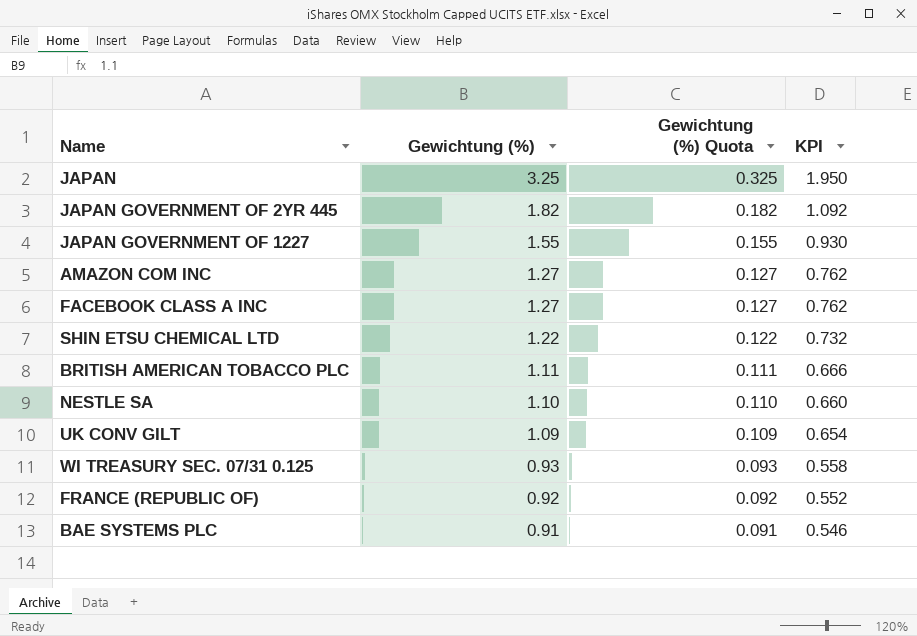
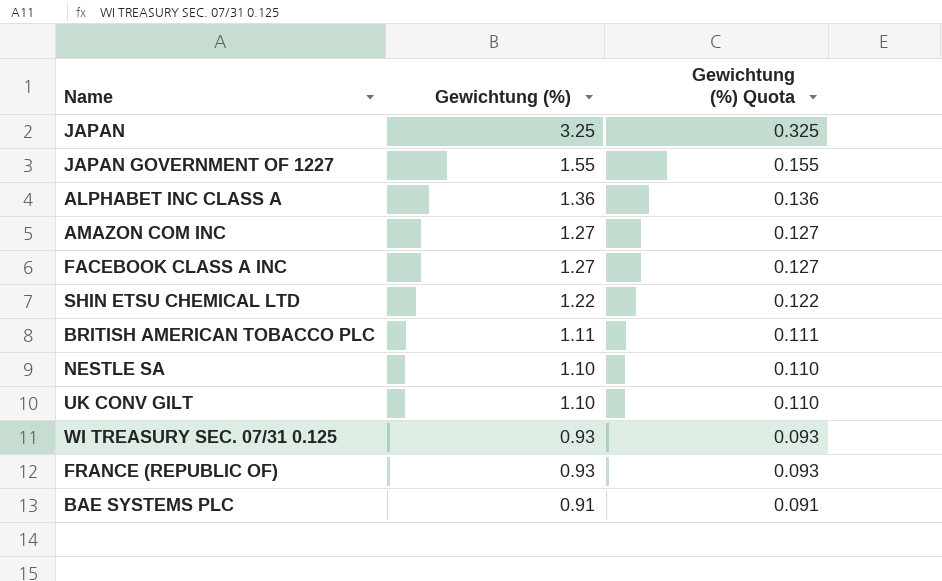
column KPI | formula: [Gewichtung (%)] * 0.6 -> none
row JAPAN GOVERNMENT OF 2YR 445: 1.82 | 0.182 | 1.092 -> none
row ALPHABET INC CLASS A: none -> 1.36 | 0.136
UK CONV GILT | Gewichtung (%): 1.09 -> 1.10
UK CONV GILT | Gewichtung (%) Quota: 0.109 -> 0.110
FRANCE (REPUBLIC OF) | Gewichtung (%): 0.92 -> 0.93
FRANCE (REPUBLIC OF) | Gewichtung (%) Quota: 0.092 -> 0.093

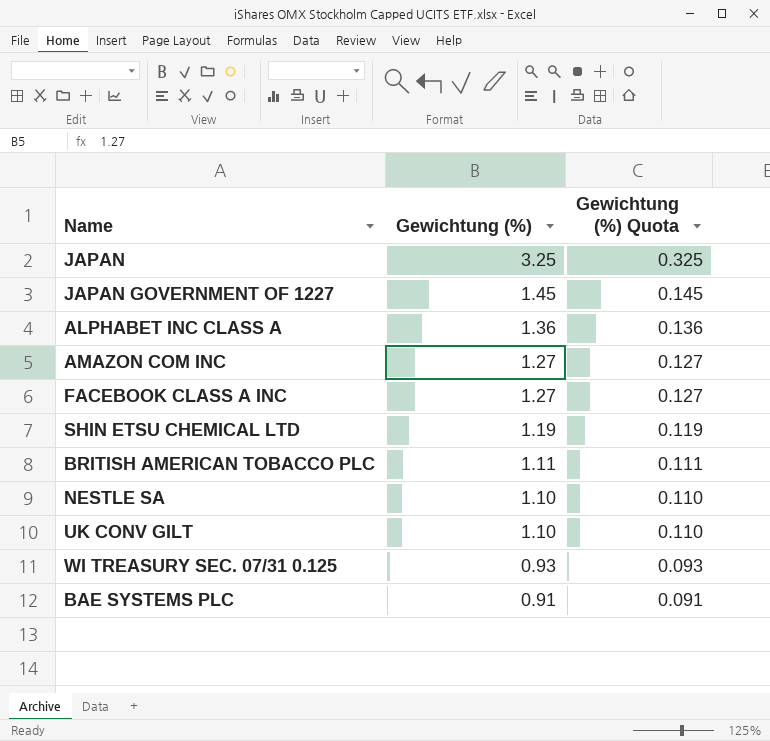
row FRANCE (REPUBLIC OF): 0.93 | 0.093 -> none
JAPAN GOVERNMENT OF 1227 | Gewichtung (%): 1.55 -> 1.45
JAPAN GOVERNMENT OF 1227 | Gewichtung (%) Quota: 0.155 -> 0.145
SHIN ETSU CHEMICAL LTD | Gewichtung (%): 1.22 -> 1.19
SHIN ETSU CHEMICAL LTD | Gewichtung (%) Quota: 0.122 -> 0.119

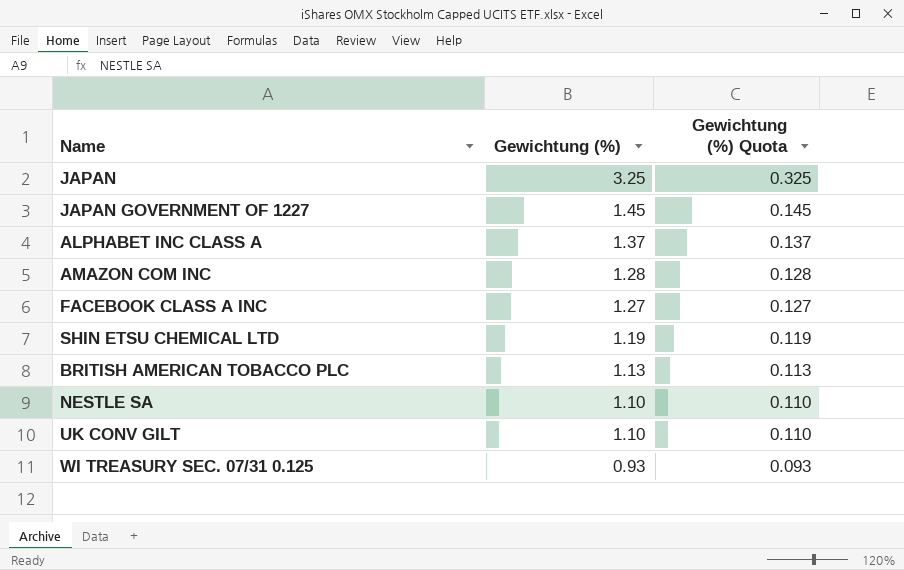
row BAE SYSTEMS PLC: 0.91 | 0.091 -> none
ALPHABET INC CLASS A | Gewichtung (%): 1.36 -> 1.37
ALPHABET INC CLASS A | Gewichtung (%) Quota: 0.136 -> 0.137
AMAZON COM INC | Gewichtung (%): 1.27 -> 1.28
AMAZON COM INC | Gewichtung (%) Quota: 0.127 -> 0.128
BRITISH AMERICAN TOBACCO PLC | Gewichtung (%): 1.11 -> 1.13
BRITISH AMERICAN TOBACCO PLC | Gewichtung (%) Quota: 0.111 -> 0.113

